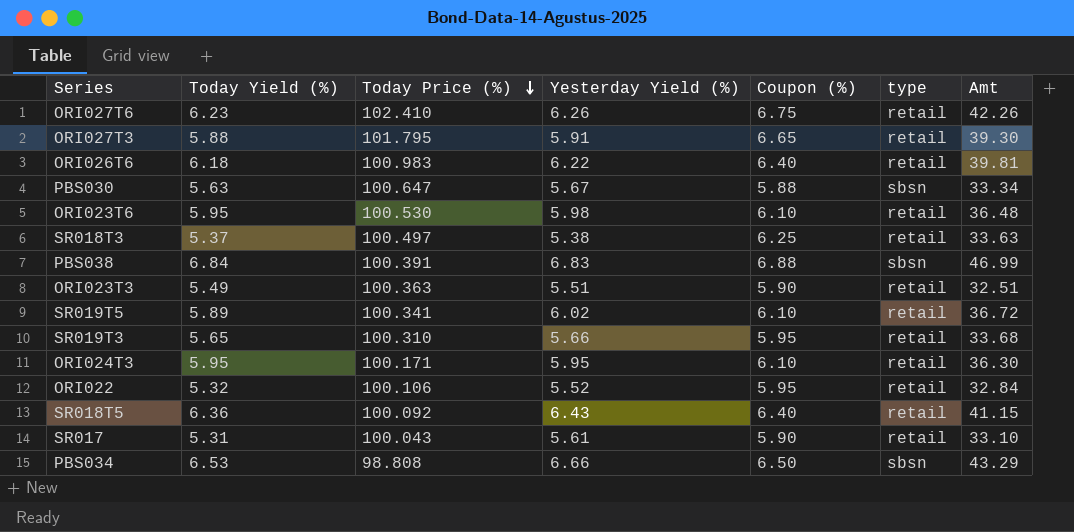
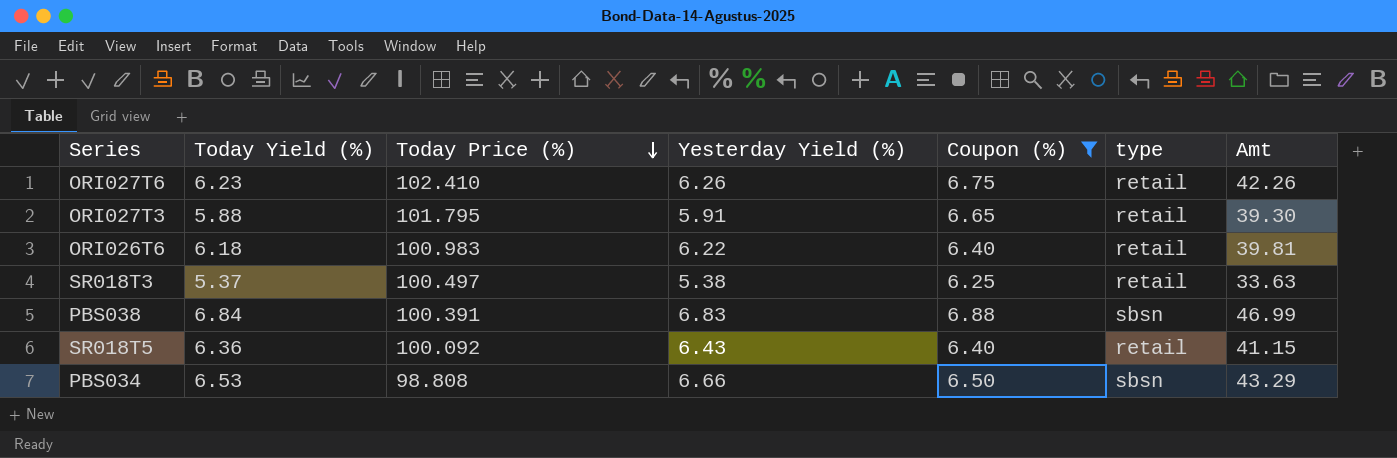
filter: none -> Coupon (%) >= 6.25

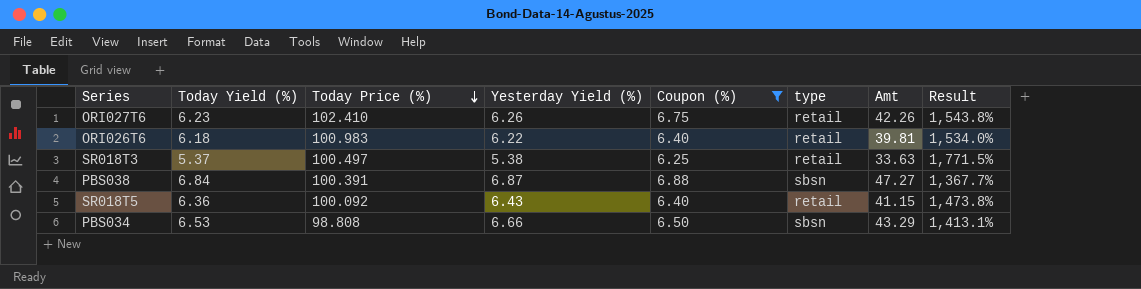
column Result | formula: none -> ([Today Price (%)] - [Today Yield (%)]) / [Today Yield (%)]
row ORI027T3: 5.88 | 101.795 | 5.91 | 6.65 | retail | 39.30 -> none
PBS038 | Yesterday Yield (%): 6.83 -> 6.87
PBS038 | Amt: 46.99 -> 47.27

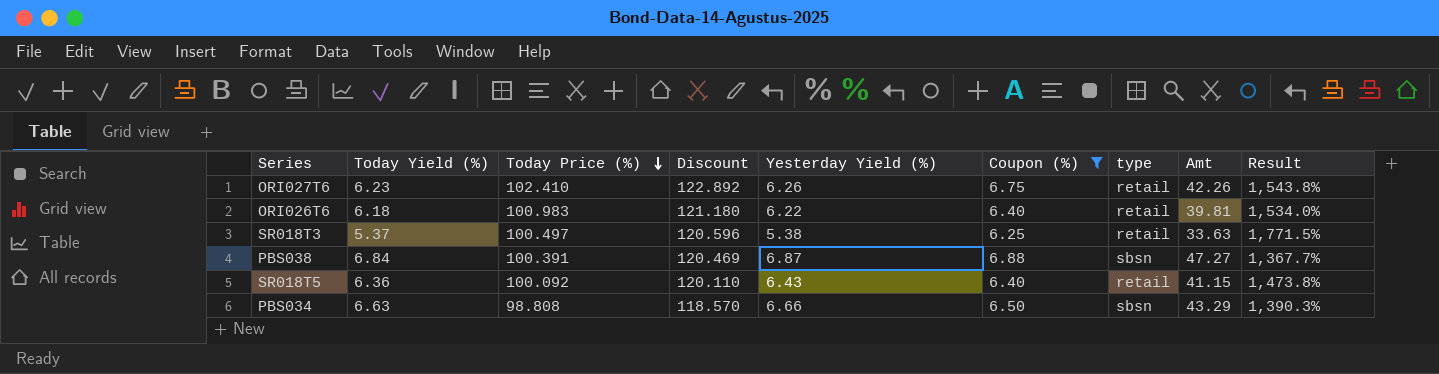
column Discount | formula: none -> [Today Price (%)] * 1.2
PBS034 | Today Yield (%): 6.53 -> 6.63
PBS034 | Result: 1,413.1% -> 1,390.3%

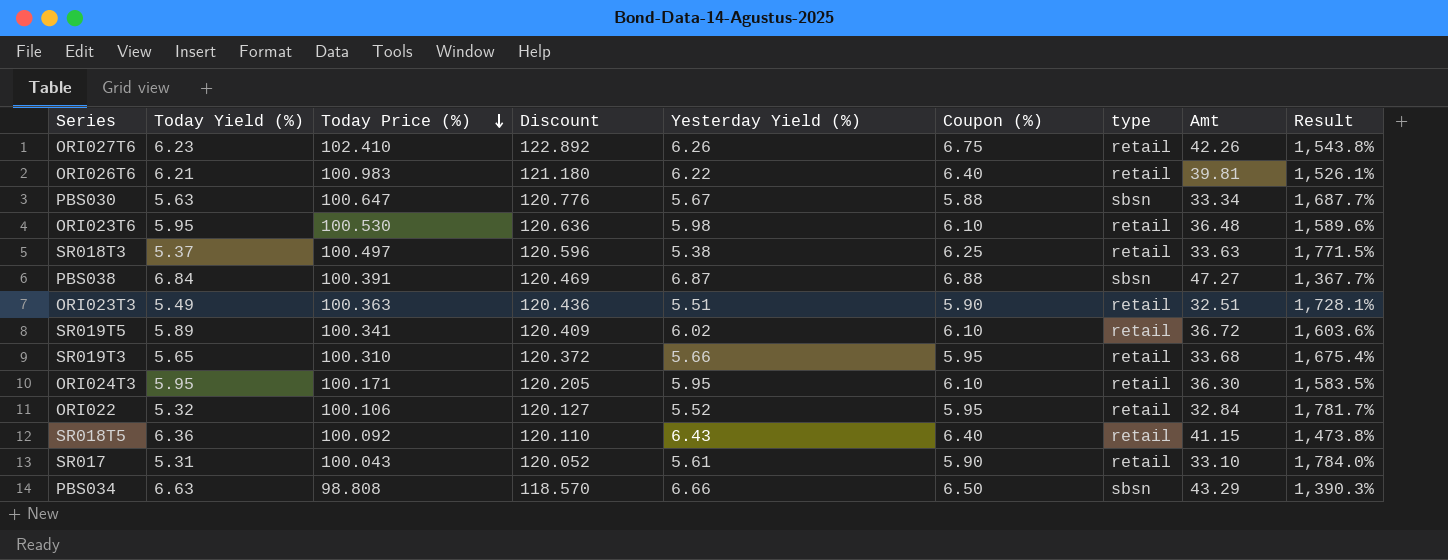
filter: Coupon (%) >= 6.25 -> none
ORI026T6 | Today Yield (%): 6.18 -> 6.21
ORI026T6 | Result: 1,534.0% -> 1,526.1%

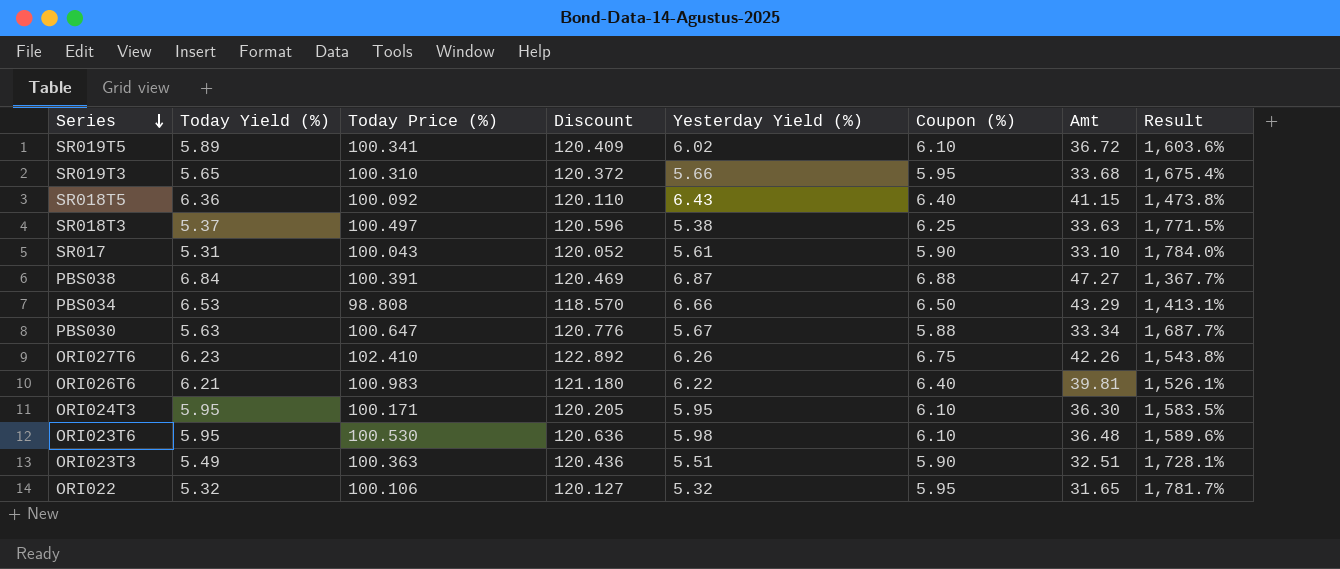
row order: Today Price (%) descending -> Series descending
column type | position: 7 -> none
PBS034 | Today Yield (%): 6.63 -> 6.53
PBS034 | Result: 1,390.3% -> 1,413.1%
ORI022 | Yesterday Yield (%): 5.52 -> 5.32
ORI022 | Amt: 32.84 -> 31.65

